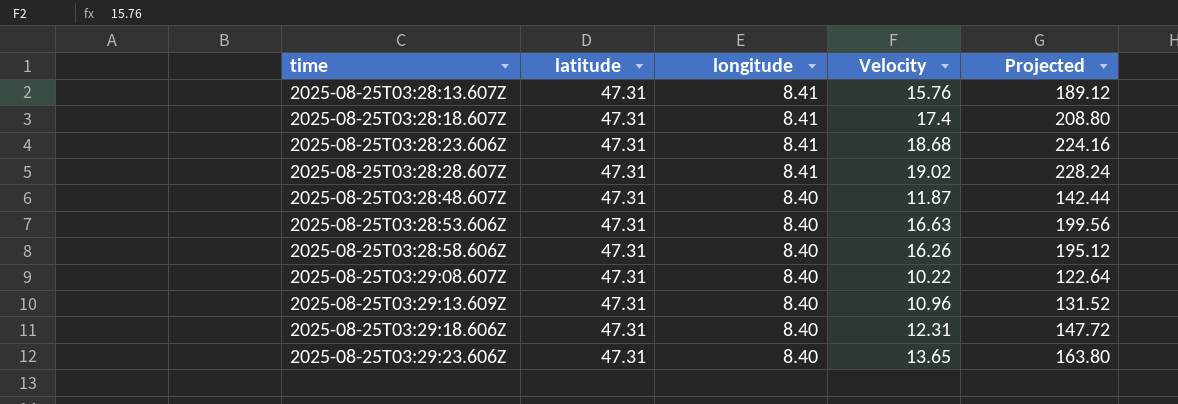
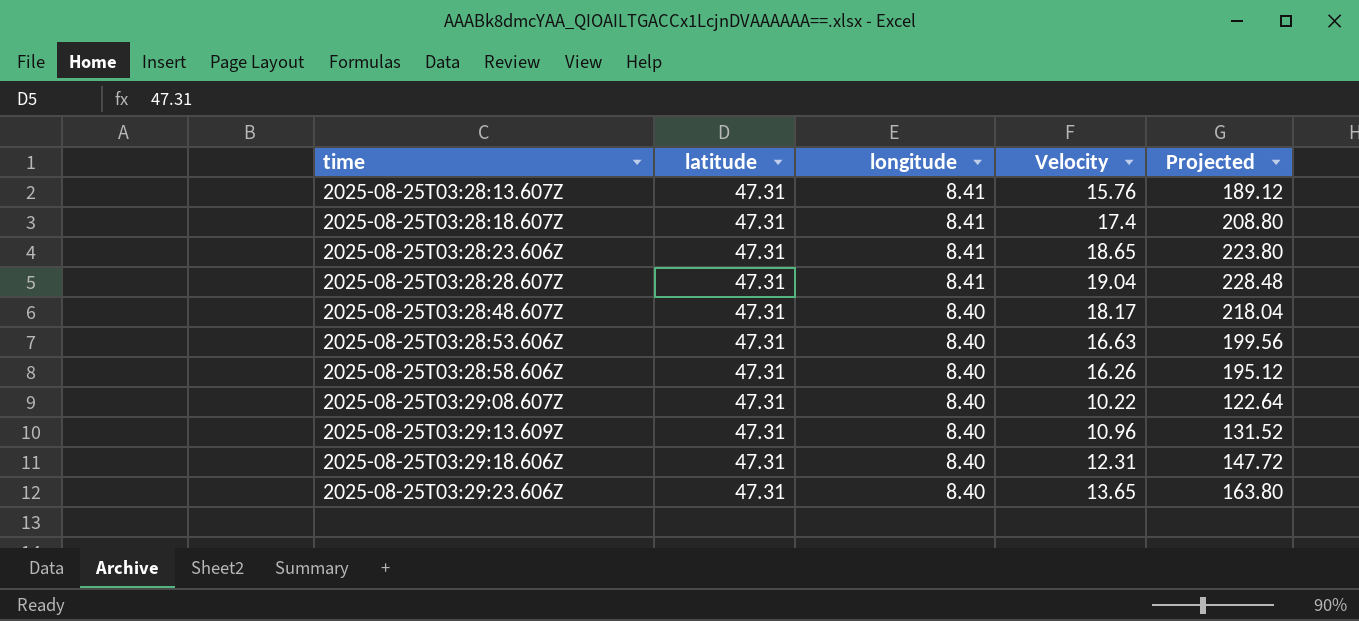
2025-08-25T03:28:23.606Z | Velocity: 18.68 -> 18.65
2025-08-25T03:28:23.606Z | Projected: 224.16 -> 223.80
2025-08-25T03:28:28.607Z | Velocity: 19.02 -> 19.04
2025-08-25T03:28:28.607Z | Projected: 228.24 -> 228.48
2025-08-25T03:28:48.607Z | Velocity: 11.87 -> 18.17
2025-08-25T03:28:48.607Z | Projected: 142.44 -> 218.04

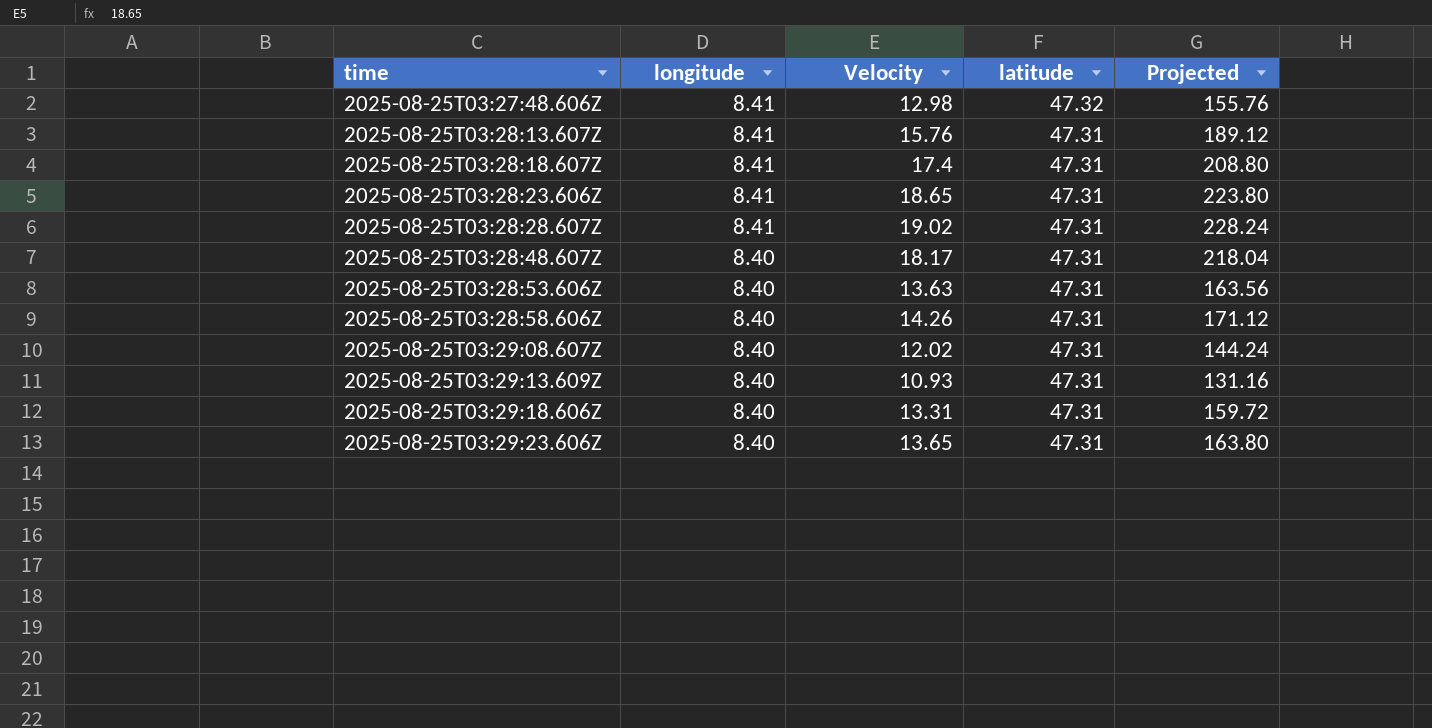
column latitude | position: 2 -> 4
row 2025-08-25T03:27:48.606Z: none -> 8.41 | 12.98 | 47.32 | 155.76
2025-08-25T03:28:28.607Z | Velocity: 19.04 -> 19.02
2025-08-25T03:28:28.607Z | Projected: 228.48 -> 228.24
2025-08-25T03:28:53.606Z | Velocity: 16.63 -> 13.63
2025-08-25T03:28:53.606Z | Projected: 199.56 -> 163.56
2025-08-25T03:28:58.606Z | Velocity: 16.26 -> 14.26
2025-08-25T03:28:58.606Z | Projected: 195.12 -> 171.12
2025-08-25T03:29:08.607Z | Velocity: 10.22 -> 12.02
2025-08-25T03:29:08.607Z | Projected: 122.64 -> 144.24
2025-08-25T03:29:13.609Z | Velocity: 10.96 -> 10.93
2025-08-25T03:29:13.609Z | Projected: 131.52 -> 131.16
2025-08-25T03:29:18.606Z | Velocity: 12.31 -> 13.31
2025-08-25T03:29:18.606Z | Projected: 147.72 -> 159.72

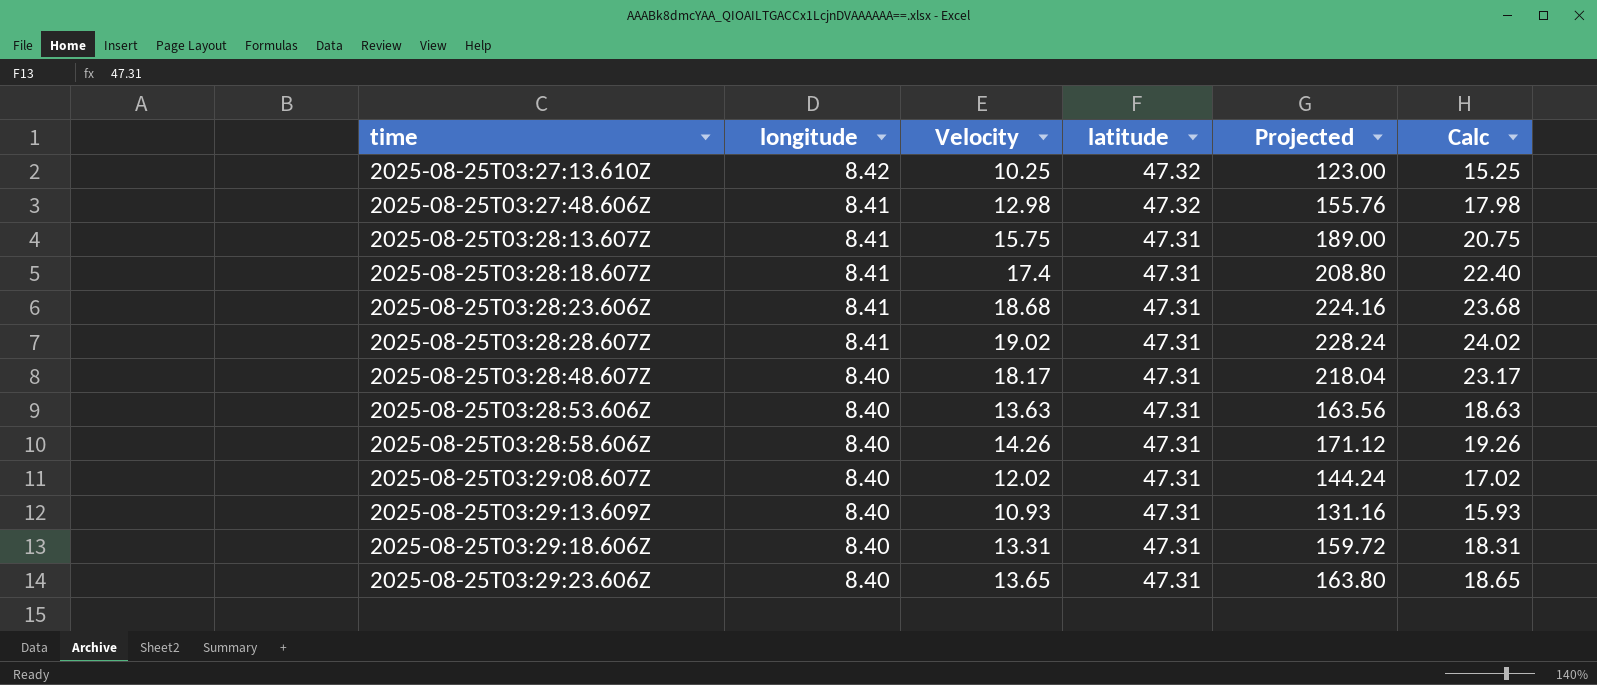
column Calc | formula: none -> [Velocity] + 5
row 2025-08-25T03:27:13.610Z: none -> 8.42 | 10.25 | 47.32 | 123.00 | 15.25
2025-08-25T03:28:13.607Z | Velocity: 15.76 -> 15.75
2025-08-25T03:28:13.607Z | Projected: 189.12 -> 189.00
2025-08-25T03:28:23.606Z | Velocity: 18.65 -> 18.68
2025-08-25T03:28:23.606Z | Projected: 223.80 -> 224.16

